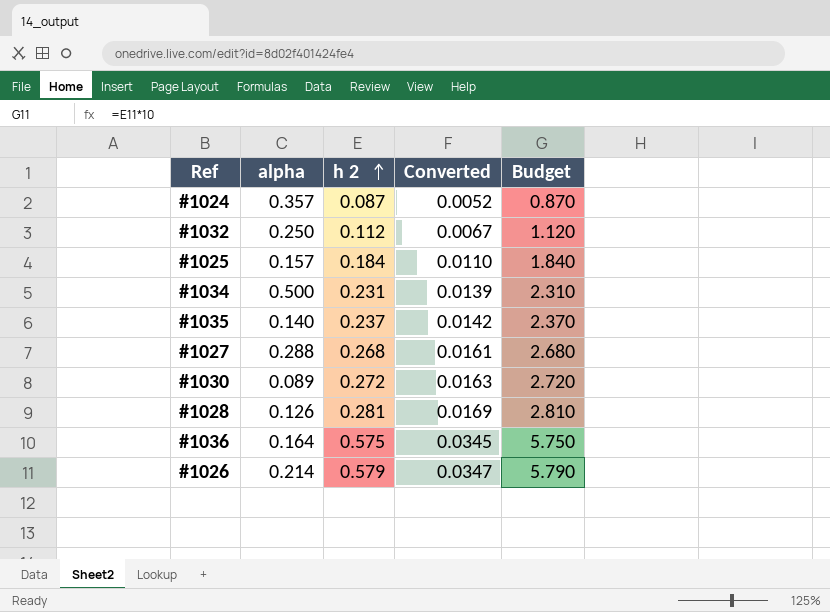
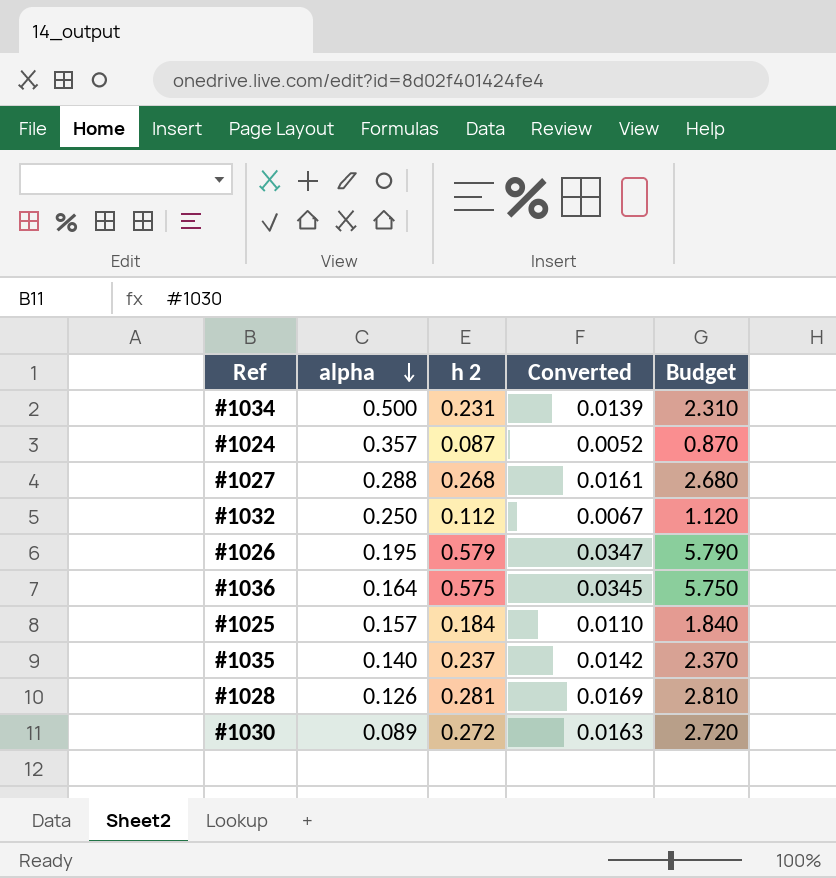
row order: h 2 ascending -> alpha descending
#1026 | alpha: 0.214 -> 0.195

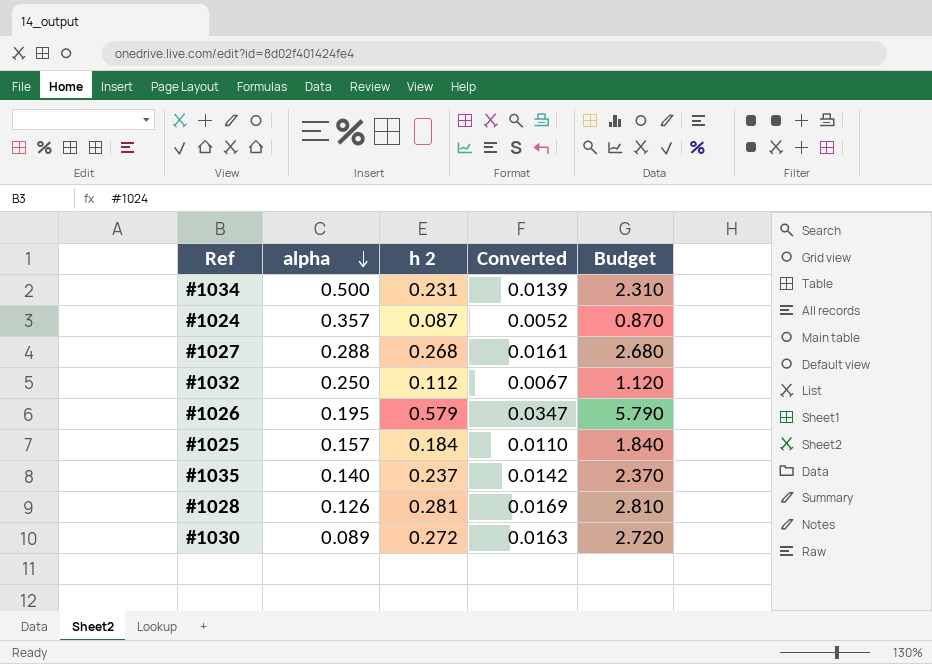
row #1036: 0.164 | 0.575 | 0.0345 | 5.750 -> none

